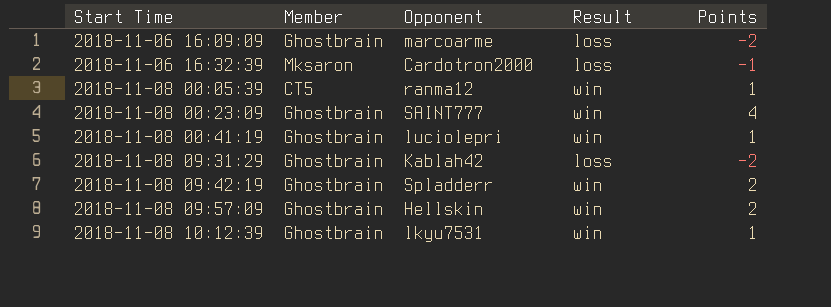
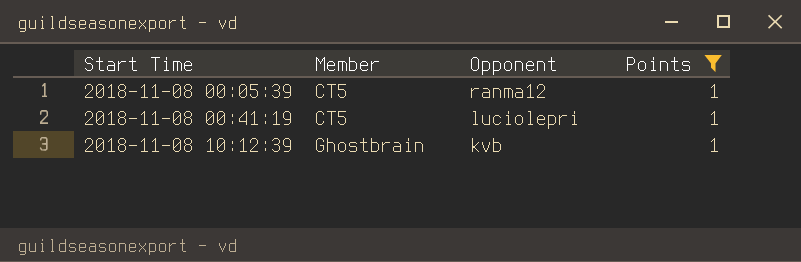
filter: none -> Points = 1
column Result | position: 4 -> none
2018-11-08 00:41:19 | Member: Ghostbrain -> CT5
2018-11-08 10:12:39 | Opponent: lkyu7531 -> kvb

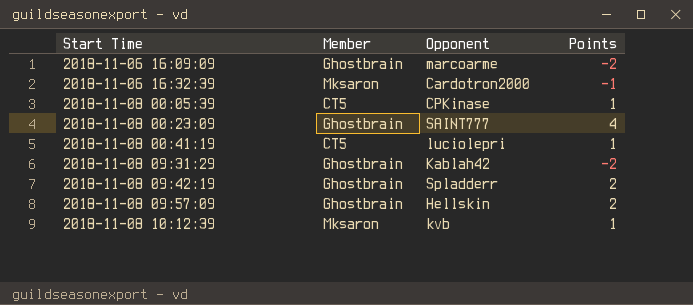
filter: Points = 1 -> none
2018-11-08 00:05:39 | Opponent: ranma12 -> CPKinase
2018-11-08 10:12:39 | Member: Ghostbrain -> Mksaron

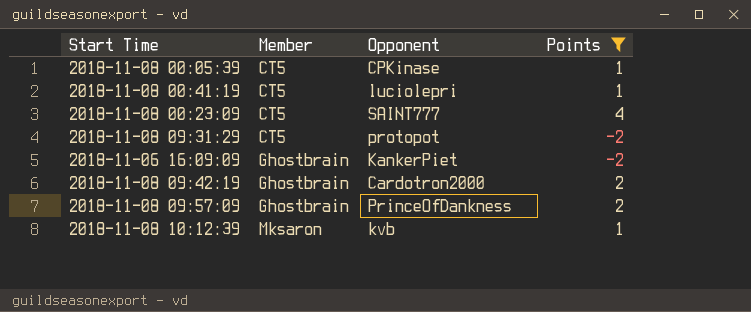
filter: none -> Points != -1
row order: Start Time ascending -> Member ascending
2018-11-08 00:23:09 | Member: Ghostbrain -> CT5
2018-11-08 09:31:29 | Member: Ghostbrain -> CT5
2018-11-08 09:31:29 | Opponent: Kablah42 -> protopot
2018-11-06 16:09:09 | Opponent: marcoarme -> KankerPiet
2018-11-08 09:42:19 | Opponent: Spladderr -> Cardotron2000
2018-11-08 09:57:09 | Opponent: Hellskin -> PrinceOfDankness

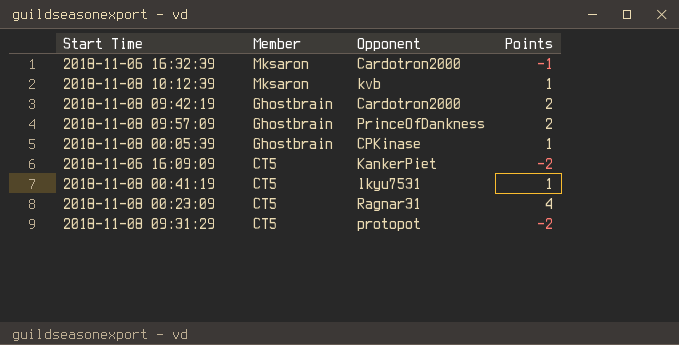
filter: Points != -1 -> none
row order: Member ascending -> Member descending
2018-11-08 00:05:39 | Member: CT5 -> Ghostbrain
2018-11-06 16:09:09 | Member: Ghostbrain -> CT5
2018-11-08 00:41:19 | Opponent: luciolepri -> lkyu7531
2018-11-08 00:23:09 | Opponent: SAINT777 -> Ragnar31

